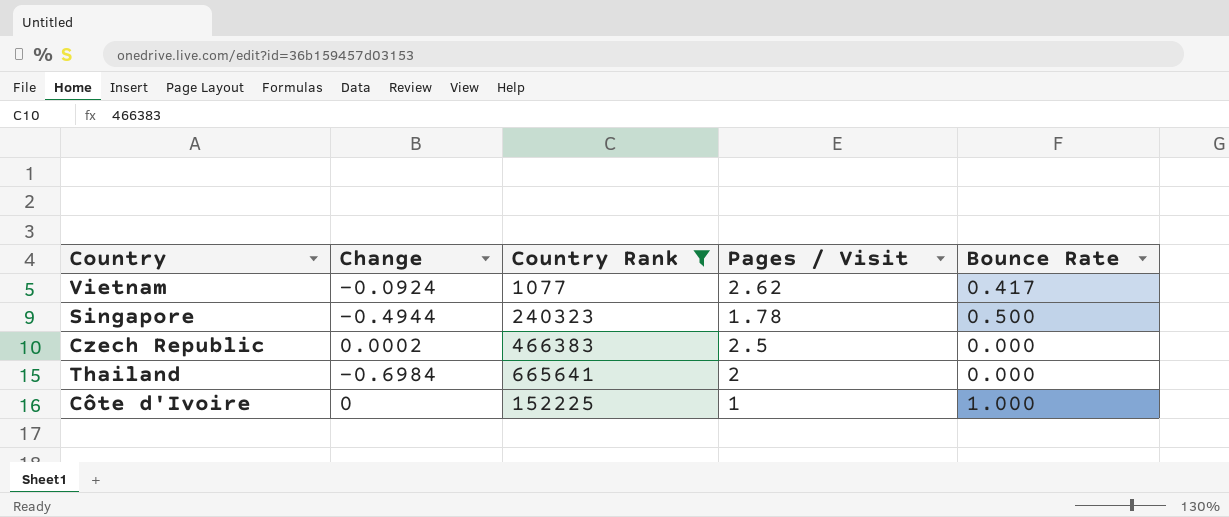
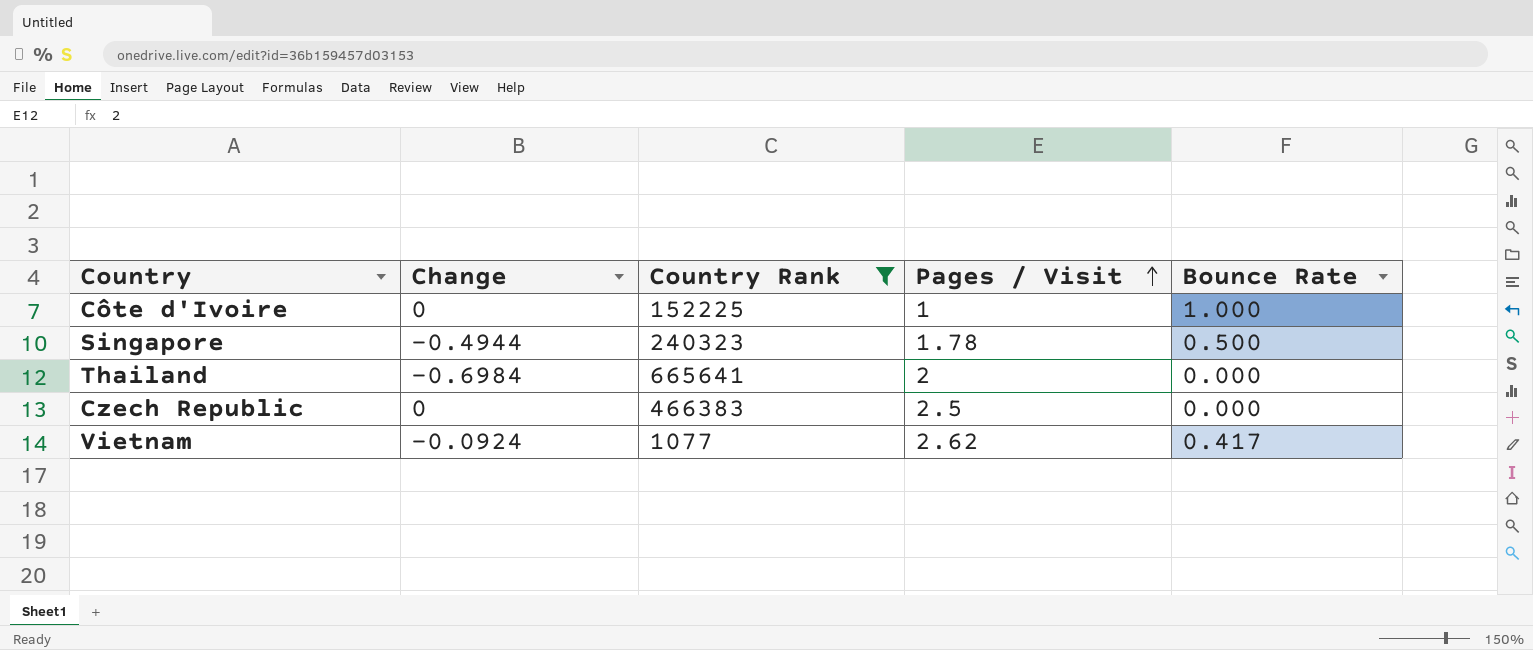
row order: none -> Pages / Visit ascending
Czech Republic | Change: 0.0002 -> 0

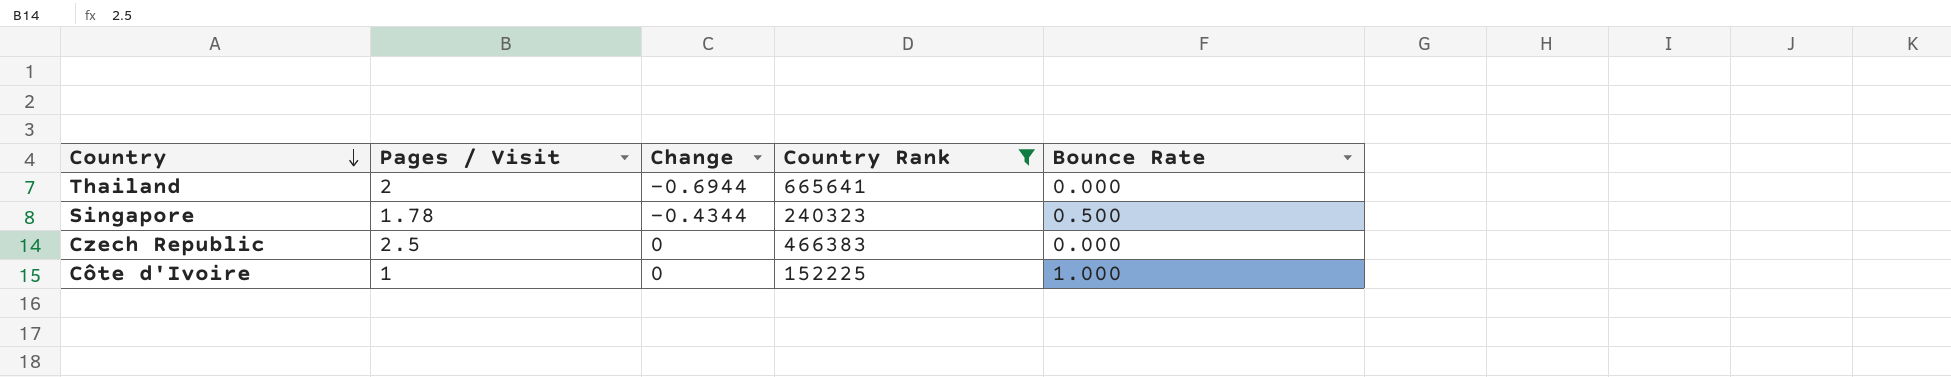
row order: Pages / Visit ascending -> Country descending
column Pages / Visit | position: 4 -> 2
row Vietnam: -0.0924 | 1077 | 2.62 | 0.417 -> none
Thailand | Change: -0.6984 -> -0.6944
Singapore | Change: -0.4944 -> -0.4344

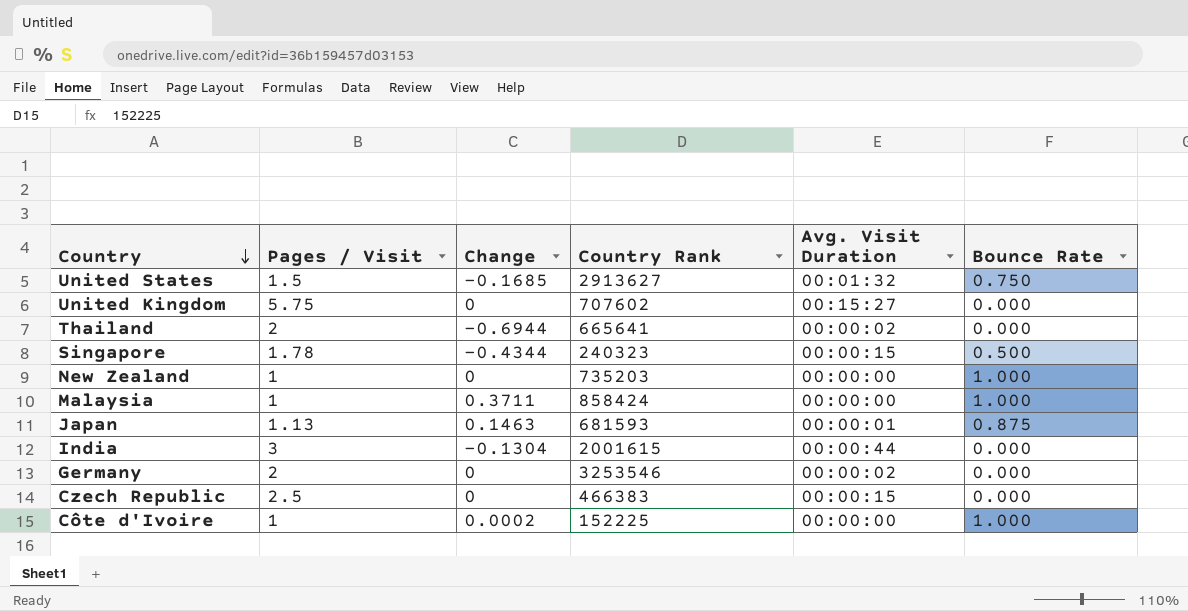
filter: Country Rank <= 665641 -> none
column Avg. Visit Duration | position: none -> 5
Côte d'Ivoire | Change: 0 -> 0.0002

